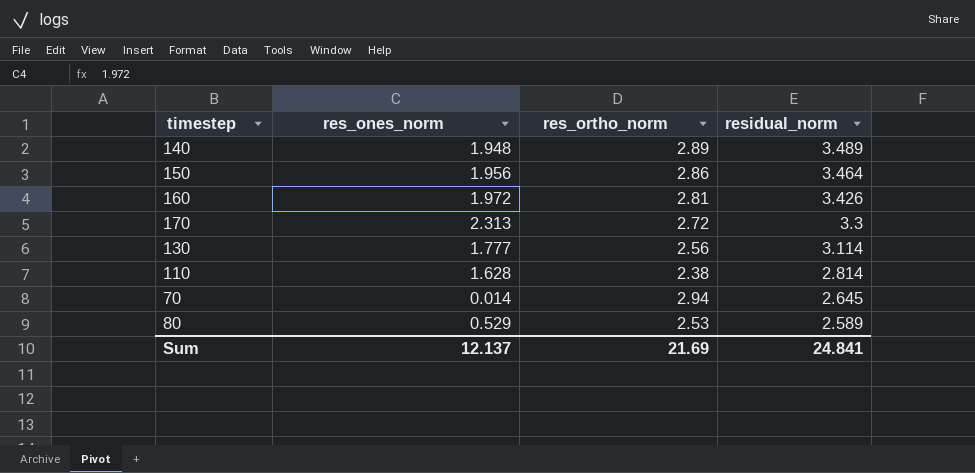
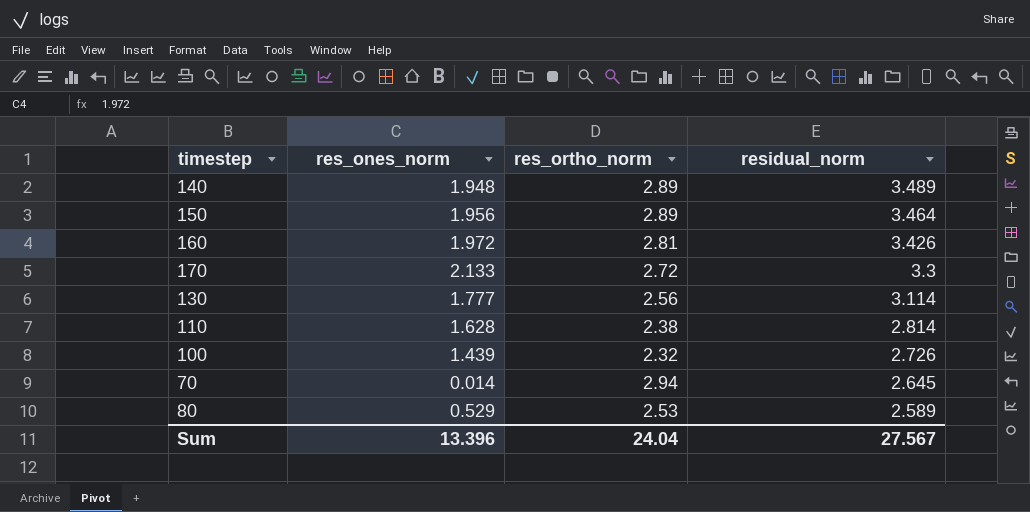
150 | res_ortho_norm: 2.86 -> 2.89
170 | res_ones_norm: 2.313 -> 2.133
row 100: none -> 1.439 | 2.32 | 2.726
Sum | res_ones_norm: 12.137 -> 13.396
Sum | res_ortho_norm: 21.69 -> 24.04
Sum | residual_norm: 24.841 -> 27.567

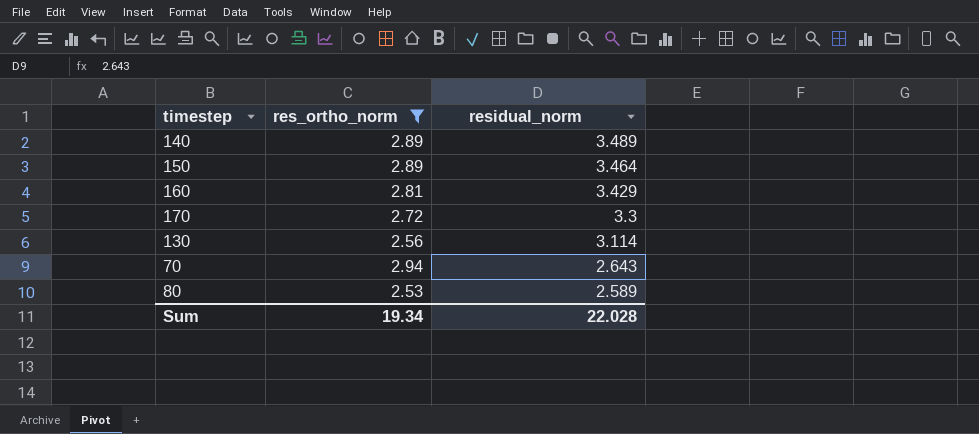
filter: none -> res_ortho_norm >= 2.53
column res_ones_norm | position: 2 -> none
160 | residual_norm: 3.426 -> 3.429
70 | residual_norm: 2.645 -> 2.643
Sum | res_ortho_norm: 24.04 -> 19.34
Sum | residual_norm: 27.567 -> 22.028

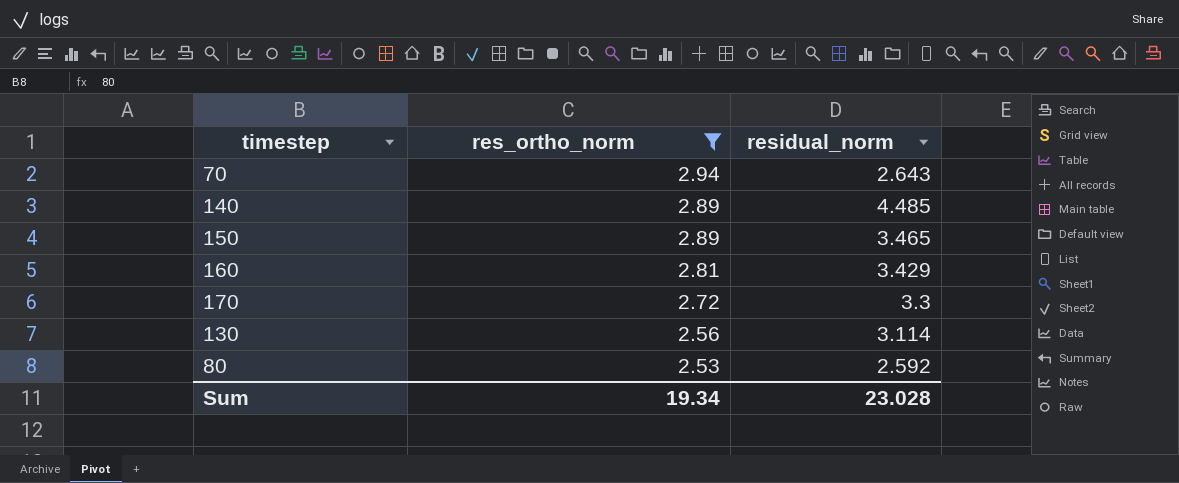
row order: residual_norm descending -> res_ortho_norm descending
140 | residual_norm: 3.489 -> 4.485
150 | residual_norm: 3.464 -> 3.465
80 | residual_norm: 2.589 -> 2.592
Sum | residual_norm: 22.028 -> 23.028

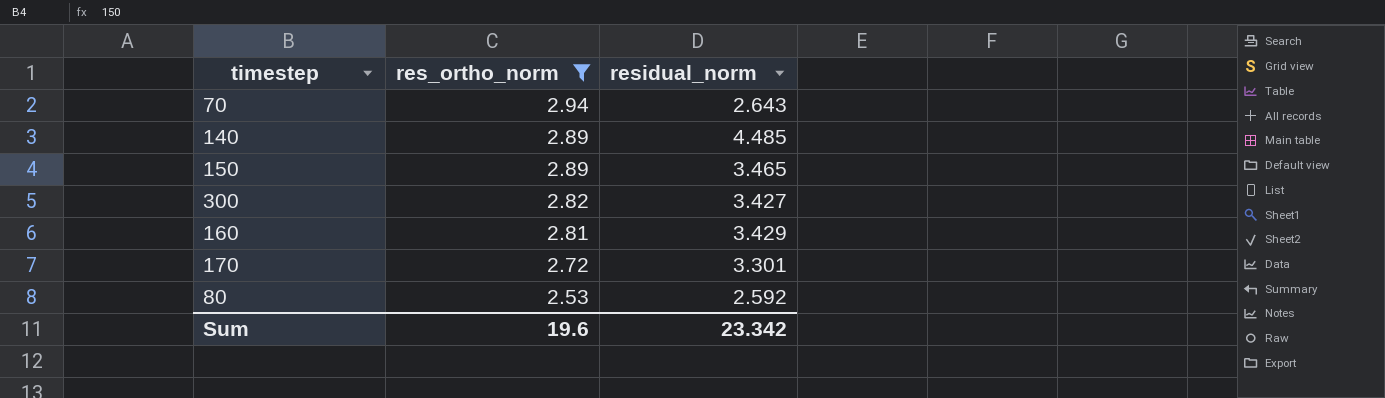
row 130: 2.56 | 3.114 -> none
row 300: none -> 2.82 | 3.427
170 | residual_norm: 3.3 -> 3.301
Sum | res_ortho_norm: 19.34 -> 19.6
Sum | residual_norm: 23.028 -> 23.342

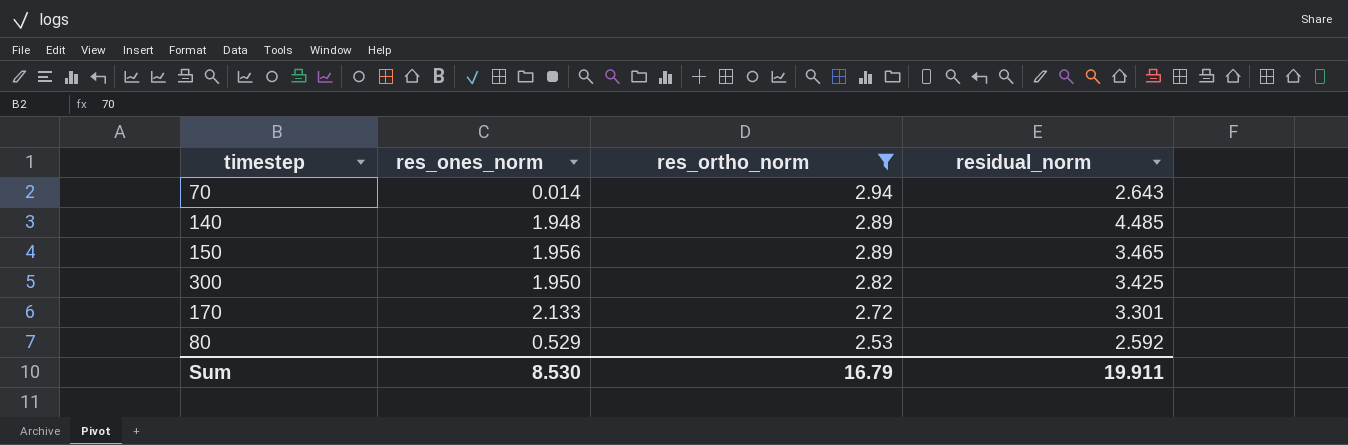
column res_ones_norm | position: none -> 2
row 160: 2.81 | 3.429 -> none
300 | residual_norm: 3.427 -> 3.425
Sum | res_ortho_norm: 19.6 -> 16.79
Sum | residual_norm: 23.342 -> 19.911

